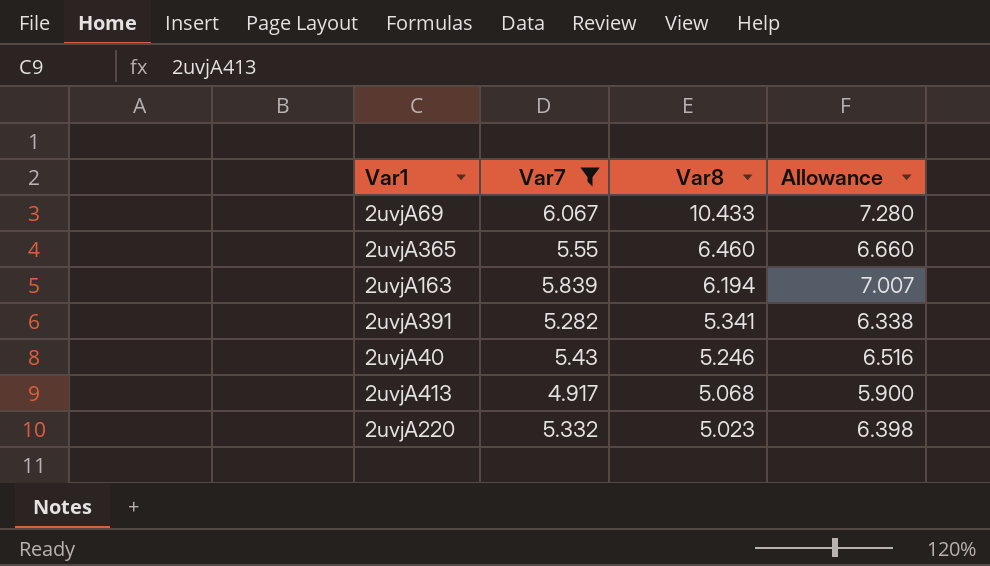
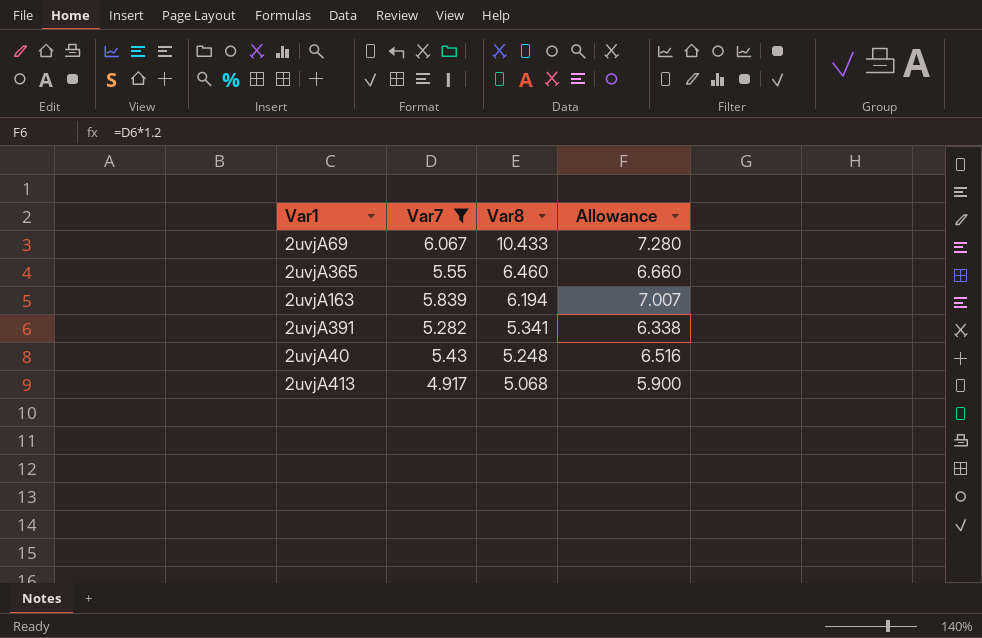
row 2uvjA220: 5.332 | 5.023 | 6.398 -> none
2uvjA40 | Var8: 5.246 -> 5.248

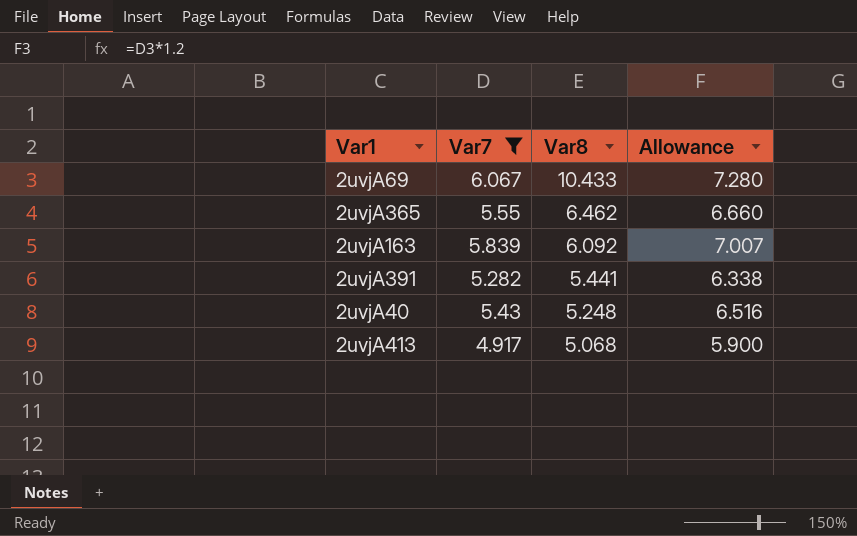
2uvjA365 | Var8: 6.460 -> 6.462
2uvjA163 | Var8: 6.194 -> 6.092
2uvjA391 | Var8: 5.341 -> 5.441

